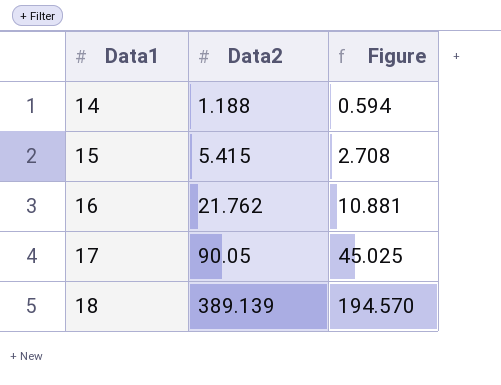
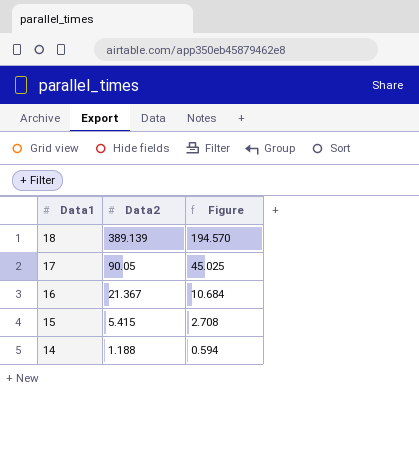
row order: Data1 ascending -> Data1 descending
16 | Data2: 21.762 -> 21.367
16 | Figure: 10.881 -> 10.684

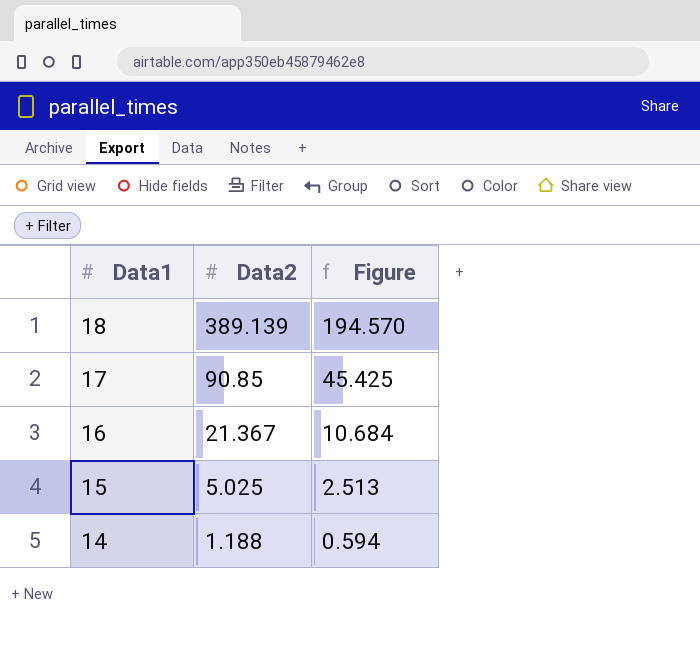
17 | Data2: 90.05 -> 90.85
17 | Figure: 45.025 -> 45.425
15 | Data2: 5.415 -> 5.025
15 | Figure: 2.708 -> 2.513

